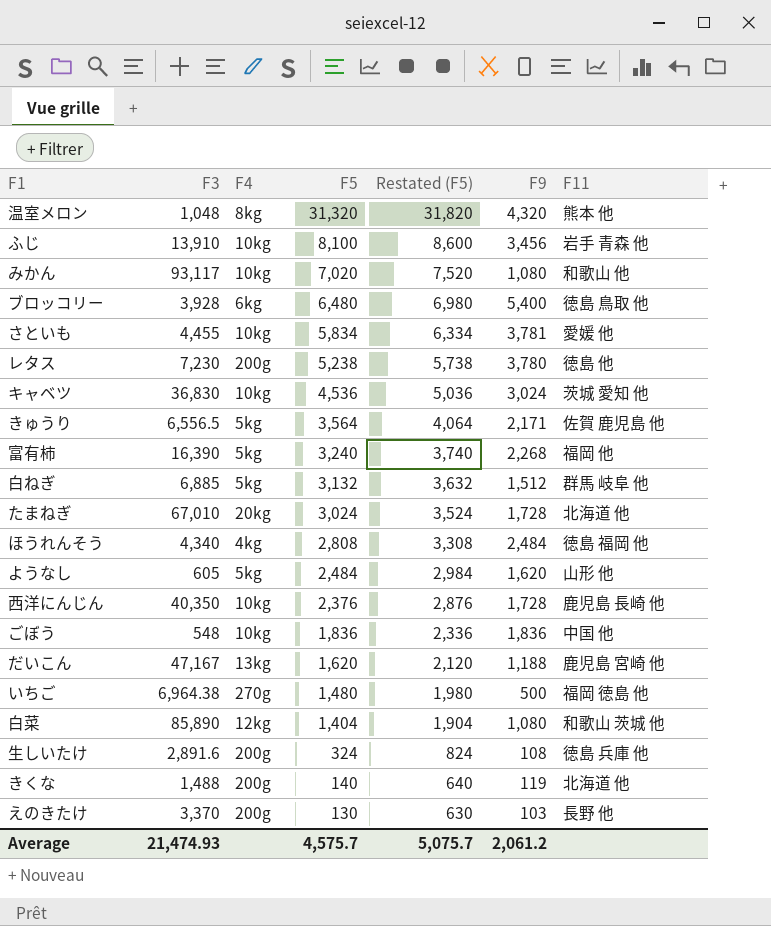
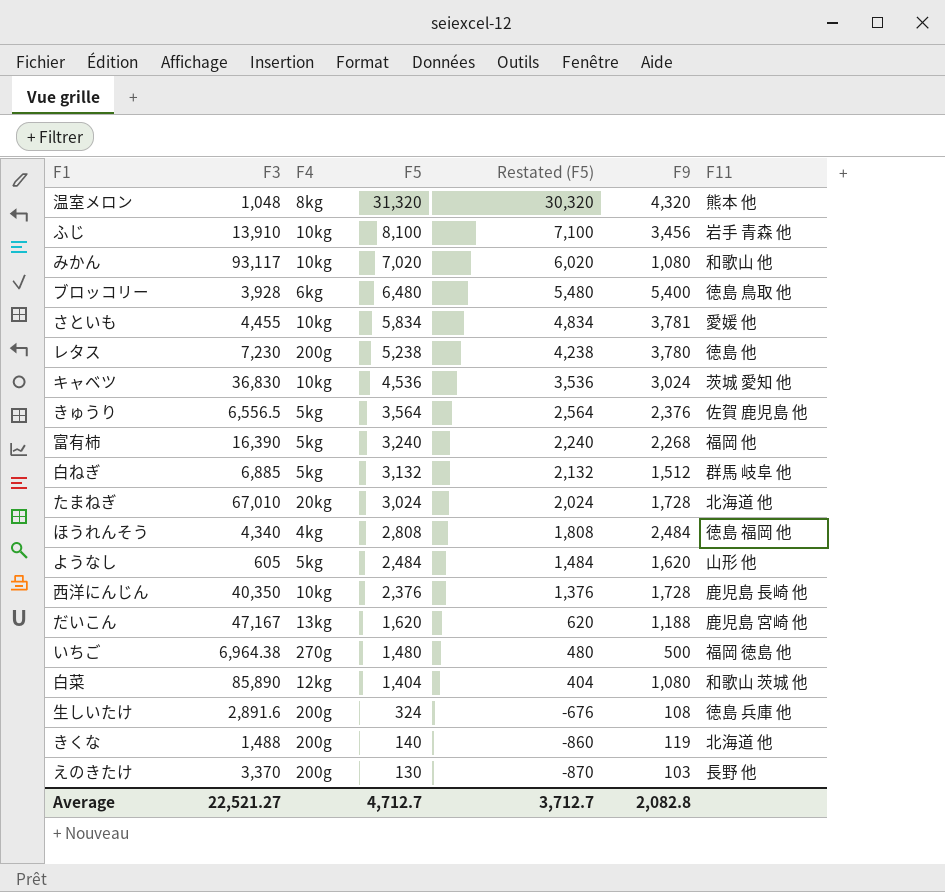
column Restated (F5) | formula: [F5] + 500 -> [F5] - 1000
row ごぼう: 548 | 10kg | 1,836 | 2,336 | 1,836 | 中国 他 -> none
きゅうり | F9: 2,171 -> 2,376
Average | F3: 21,474.93 -> 22,521.27
Average | F5: 4,575.7 -> 4,712.7
Average | Restated (F5): 5,075.7 -> 3,712.7
Average | F9: 2,061.2 -> 2,082.8

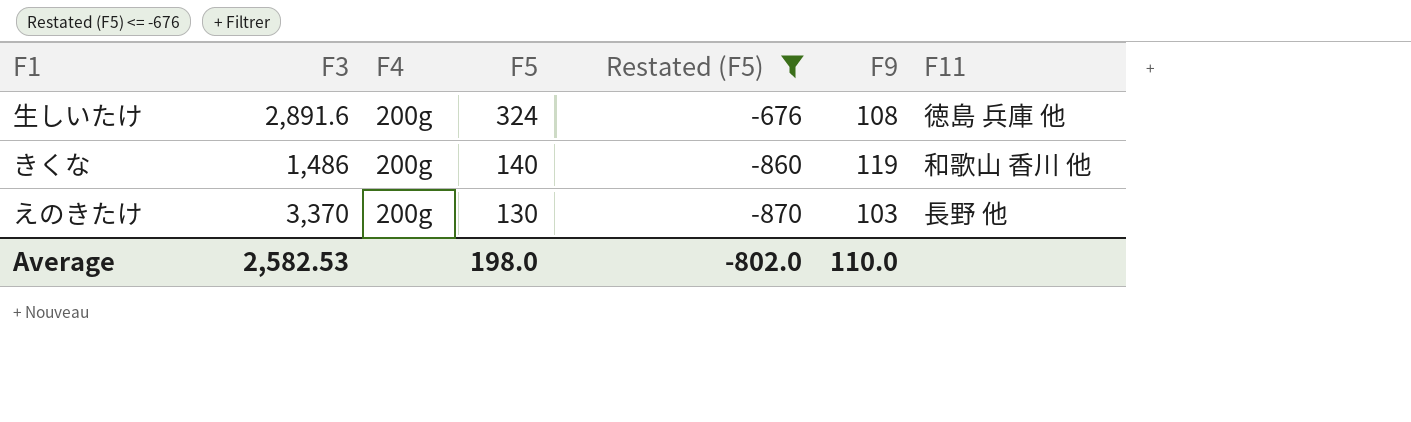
filter: none -> Restated (F5) <= -676
きくな | F3: 1,488 -> 1,486
きくな | F11: 北海道 他 -> 和歌山 香川 他
Average | F3: 22,521.27 -> 2,582.53
Average | F5: 4,712.7 -> 198.0
Average | Restated (F5): 3,712.7 -> -802.0
Average | F9: 2,082.8 -> 110.0

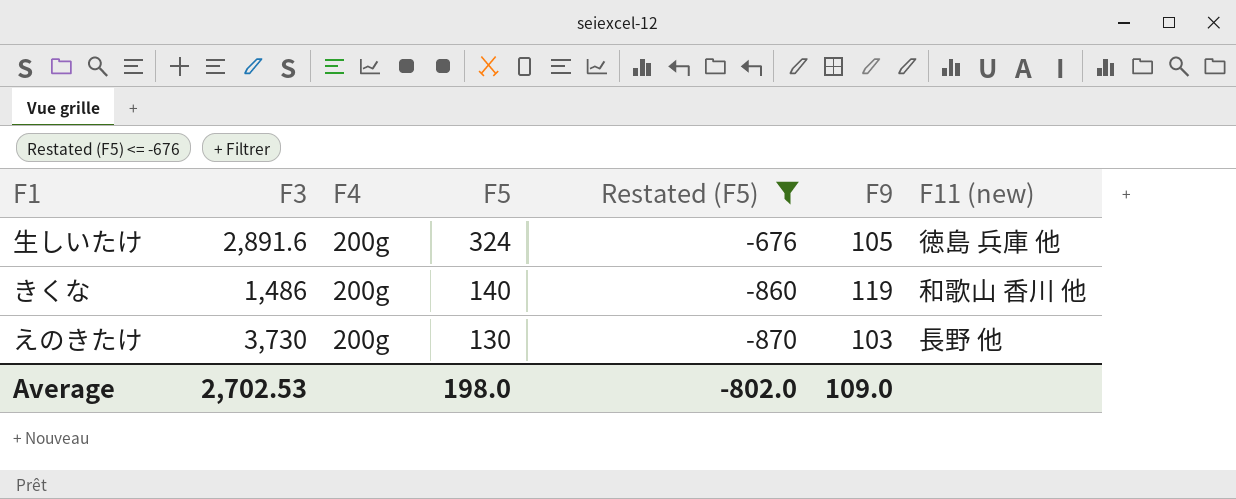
column name: F11 -> F11 (new)
生しいたけ | F9: 108 -> 105
えのきたけ | F3: 3,370 -> 3,730
Average | F3: 2,582.53 -> 2,702.53
Average | F9: 110.0 -> 109.0

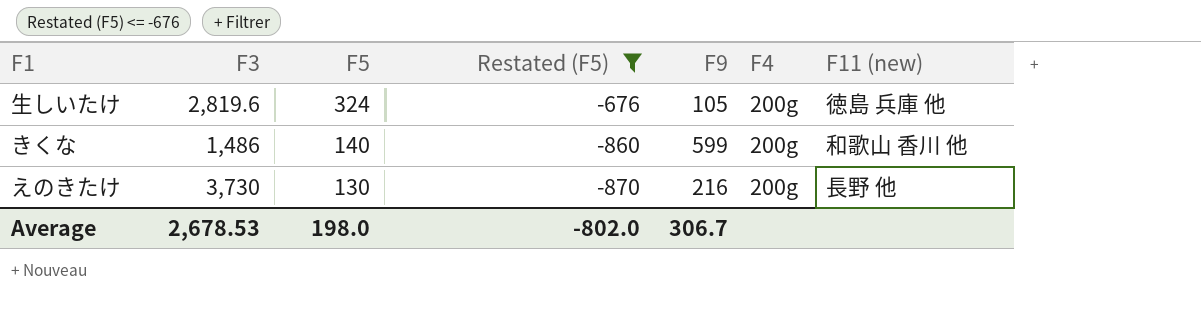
column F4 | position: 3 -> 6
生しいたけ | F3: 2,891.6 -> 2,819.6
きくな | F9: 119 -> 599
えのきたけ | F9: 103 -> 216
Average | F3: 2,702.53 -> 2,678.53
Average | F9: 109.0 -> 306.7

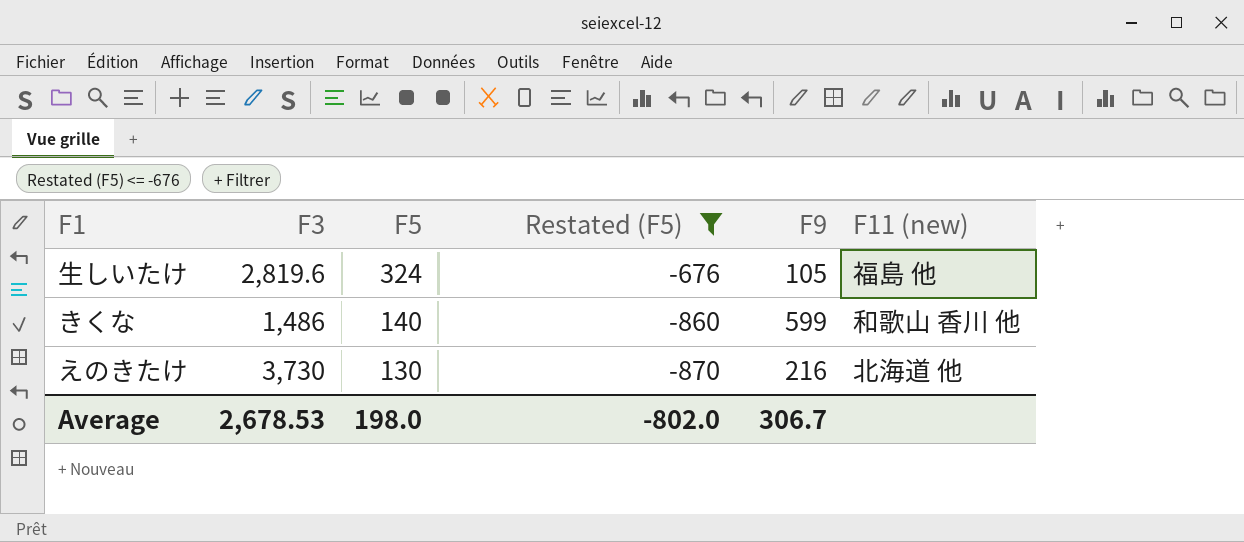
column F4 | position: 6 -> none
生しいたけ | F11 (new): 徳島 兵庫 他 -> 福島 他
えのきたけ | F11 (new): 長野 他 -> 北海道 他

